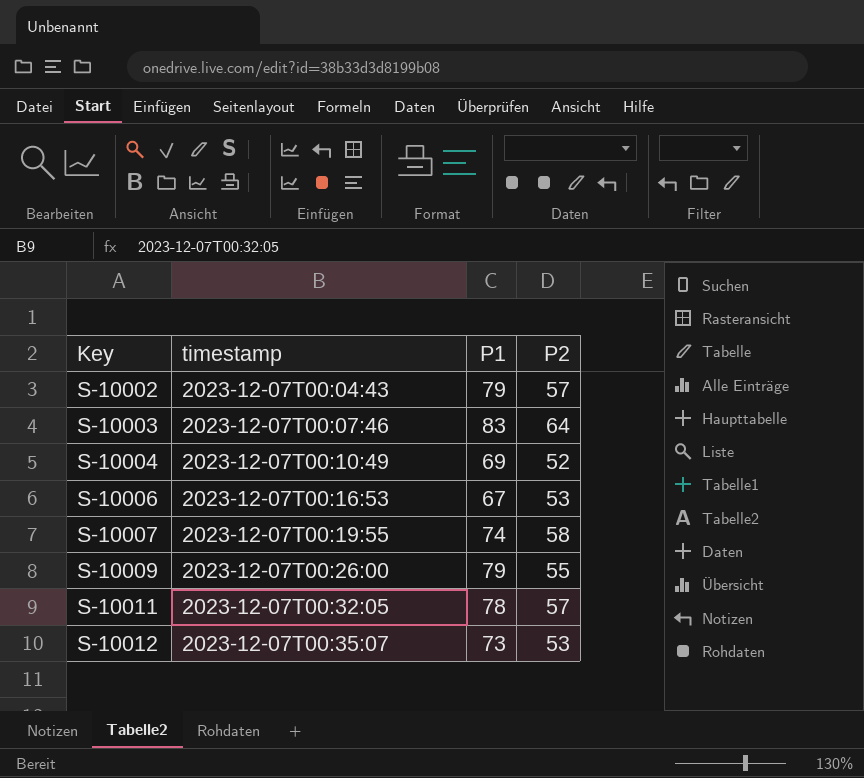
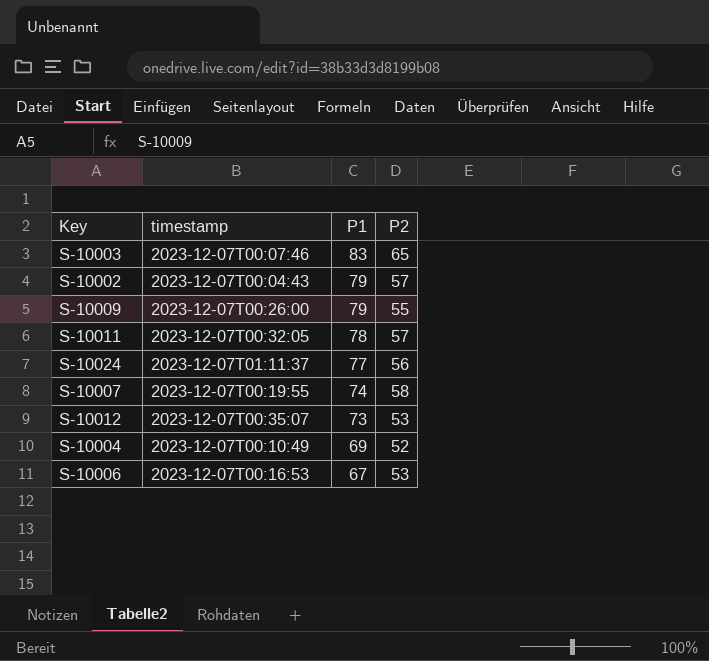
row order: Key ascending -> P1 descending
S-10003 | P2: 64 -> 65
row S-10024: none -> 2023-12-07T01:11:37 | 77 | 56

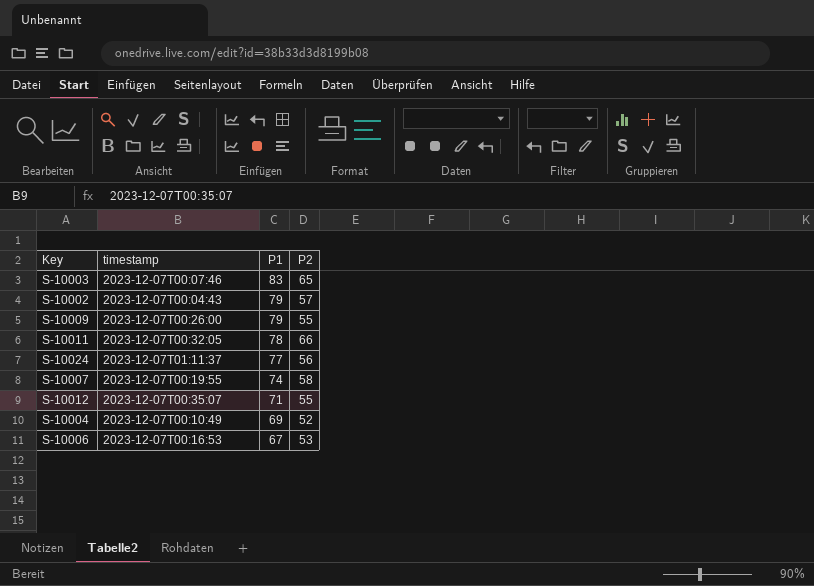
S-10011 | P2: 57 -> 66
S-10012 | P1: 73 -> 71
S-10012 | P2: 53 -> 55

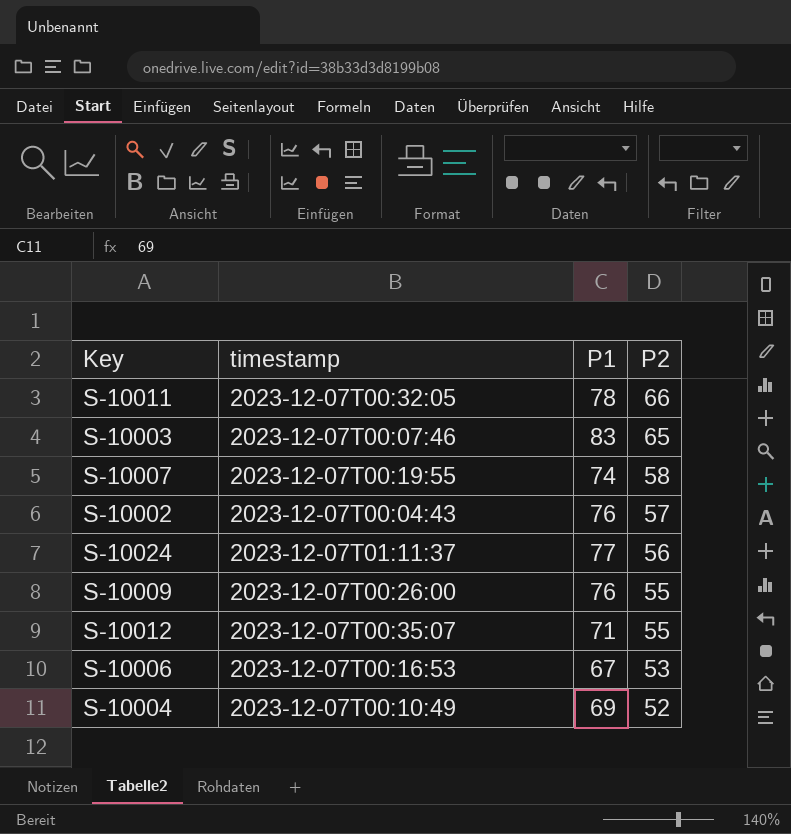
row order: P1 descending -> P2 descending
S-10002 | P1: 79 -> 76
S-10009 | P1: 79 -> 76

